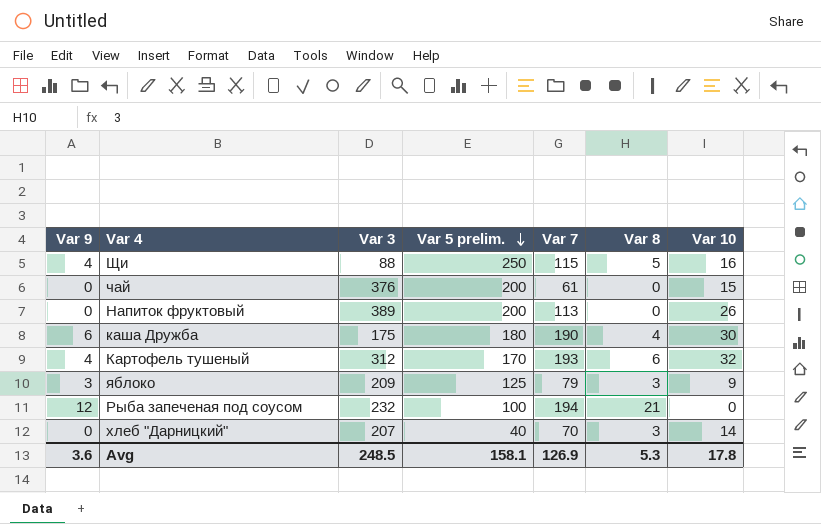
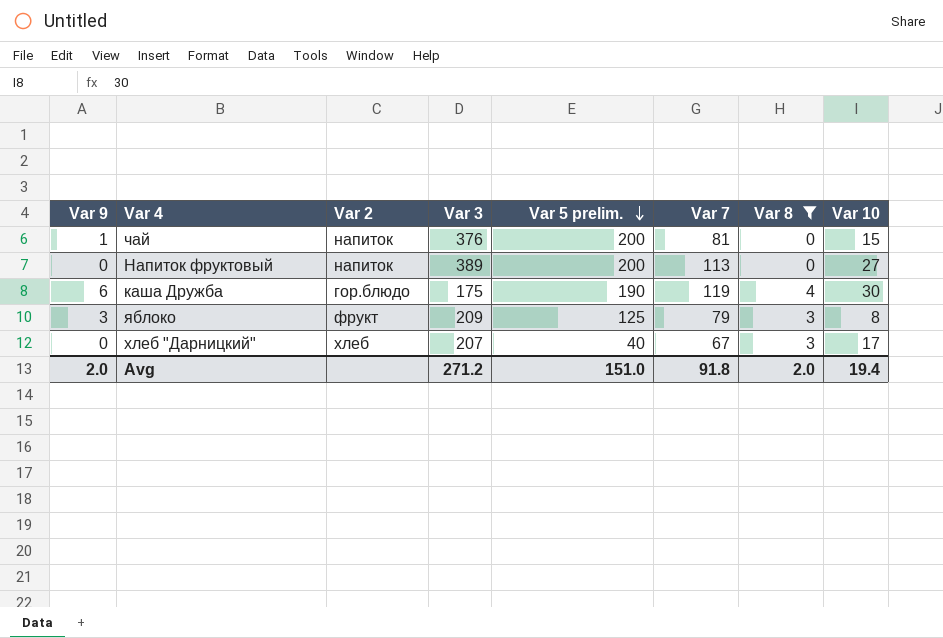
filter: none -> Var 8 <= 4
column Var 2 | position: none -> 3
чай | Var 9: 0 -> 1
чай | Var 7: 61 -> 81
Напиток фруктовый | Var 10: 26 -> 27
каша Дружба | Var 5 prelim.: 180 -> 190
каша Дружба | Var 7: 190 -> 119
яблоко | Var 10: 9 -> 8
хлеб "Дарницкий" | Var 7: 70 -> 67
хлеб "Дарницкий" | Var 10: 14 -> 17
Avg | Var 9: 3.6 -> 2.0
Avg | Var 3: 248.5 -> 271.2
Avg | Var 5 prelim.: 158.1 -> 151.0
Avg | Var 7: 126.9 -> 91.8
Avg | Var 8: 5.3 -> 2.0
Avg | Var 10: 17.8 -> 19.4

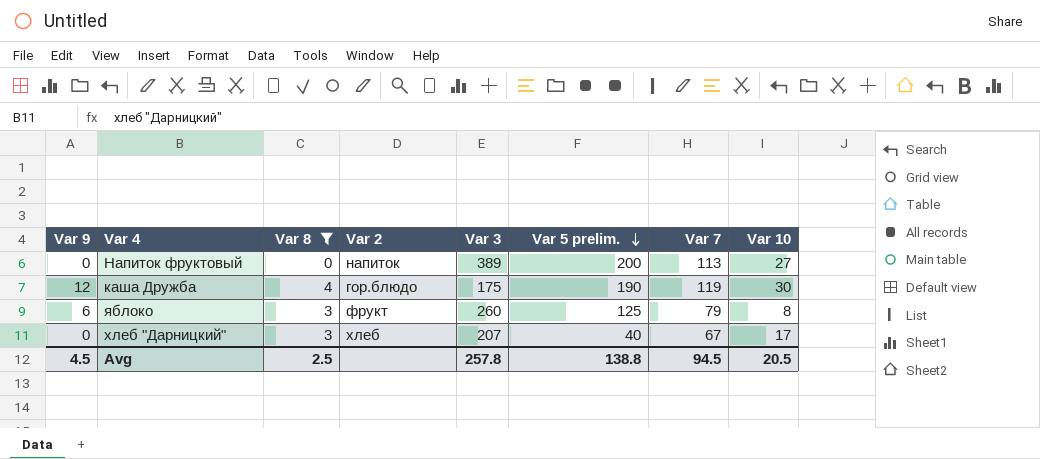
column Var 8 | position: 7 -> 3
row чай: 1 | напиток | 376 | 200 | 81 | 0 | 15 -> none
каша Дружба | Var 9: 6 -> 12
яблоко | Var 9: 3 -> 6
яблоко | Var 3: 209 -> 260
Avg | Var 9: 2.0 -> 4.5
Avg | Var 8: 2.0 -> 2.5
Avg | Var 3: 271.2 -> 257.8
Avg | Var 5 prelim.: 151.0 -> 138.8
Avg | Var 7: 91.8 -> 94.5
Avg | Var 10: 19.4 -> 20.5

